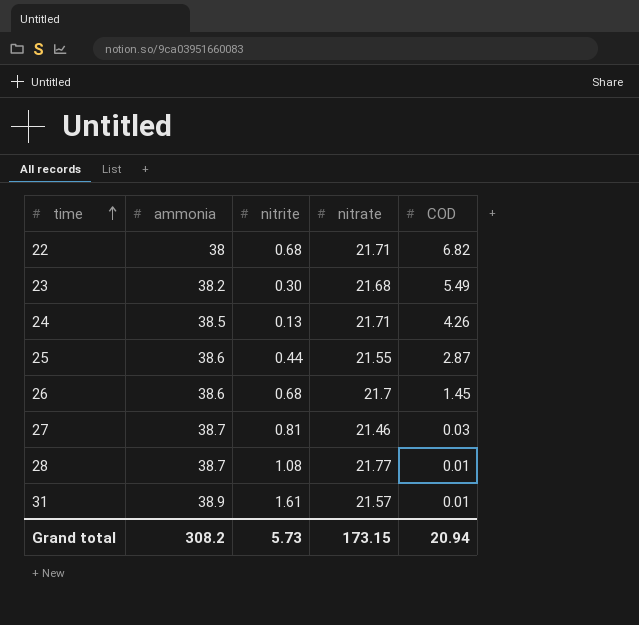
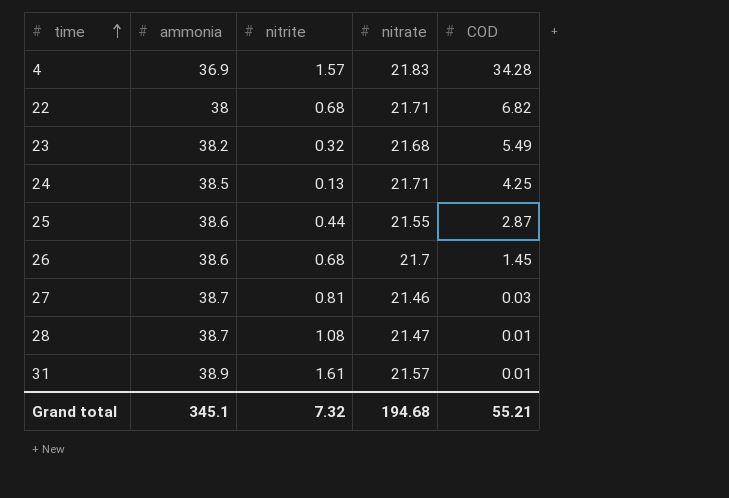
row 4: none -> 36.9 | 1.57 | 21.83 | 34.28
23 | nitrite: 0.30 -> 0.32
24 | COD: 4.26 -> 4.25
28 | nitrate: 21.77 -> 21.47
Grand total | ammonia: 308.2 -> 345.1
Grand total | nitrite: 5.73 -> 7.32
Grand total | nitrate: 173.15 -> 194.68
Grand total | COD: 20.94 -> 55.21

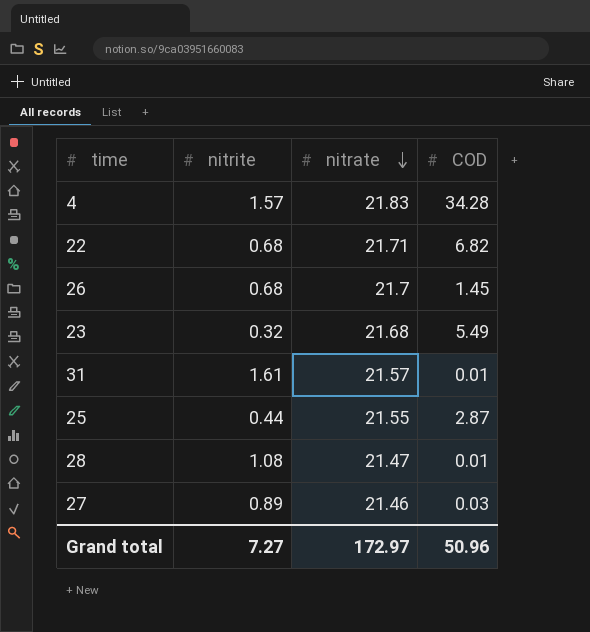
row order: time ascending -> nitrate descending
column ammonia | position: 2 -> none
row 24: 38.5 | 0.13 | 21.71 | 4.25 -> none
27 | nitrite: 0.81 -> 0.89
Grand total | nitrite: 7.32 -> 7.27
Grand total | nitrate: 194.68 -> 172.97
Grand total | COD: 55.21 -> 50.96

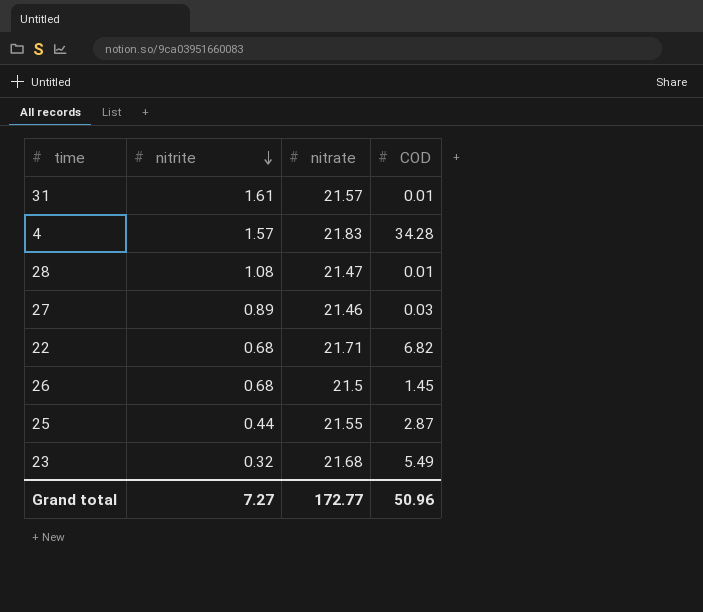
row order: nitrate descending -> nitrite descending
26 | nitrate: 21.7 -> 21.5
Grand total | nitrate: 172.97 -> 172.77

